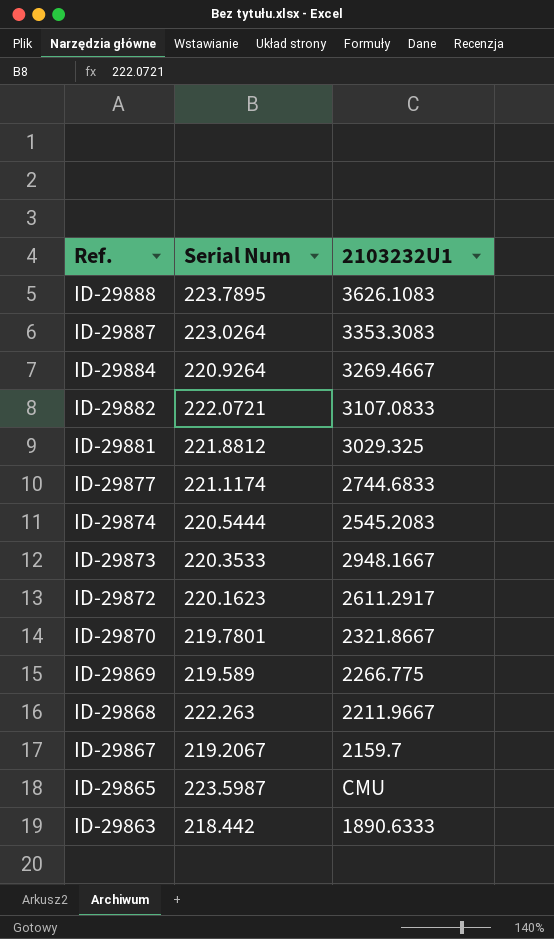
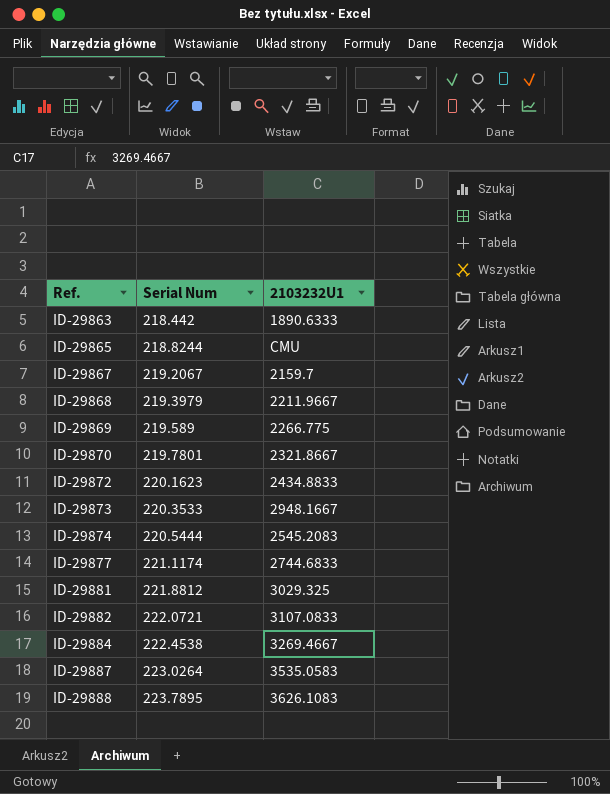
row order: Ref. descending -> Ref. ascending
ID-29865 | Serial Num: 223.5987 -> 218.8244
ID-29868 | Serial Num: 222.263 -> 219.3979
ID-29872 | 2103232U1: 2611.2917 -> 2434.8833
ID-29884 | Serial Num: 220.9264 -> 222.4538
ID-29887 | 2103232U1: 3353.3083 -> 3535.0583

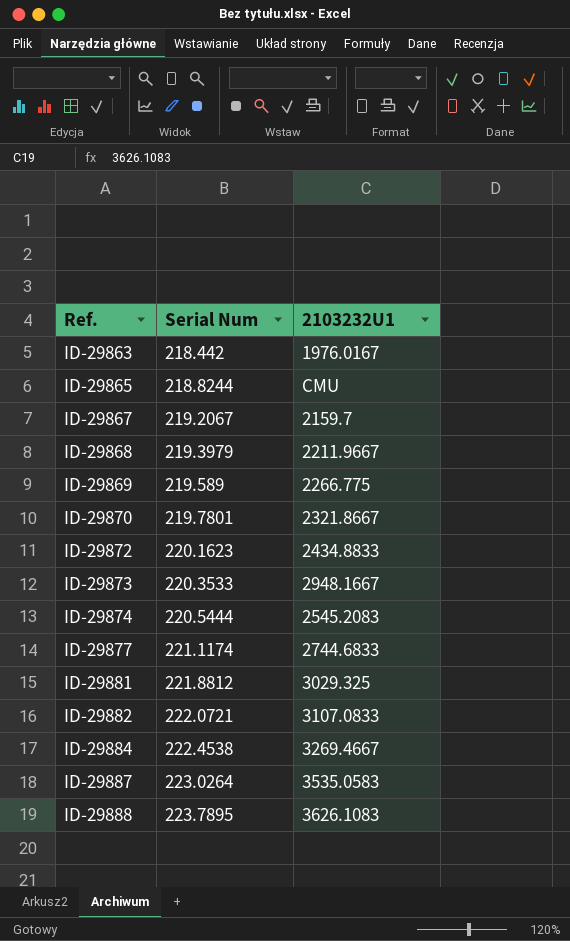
ID-29863 | 2103232U1: 1890.6333 -> 1976.0167

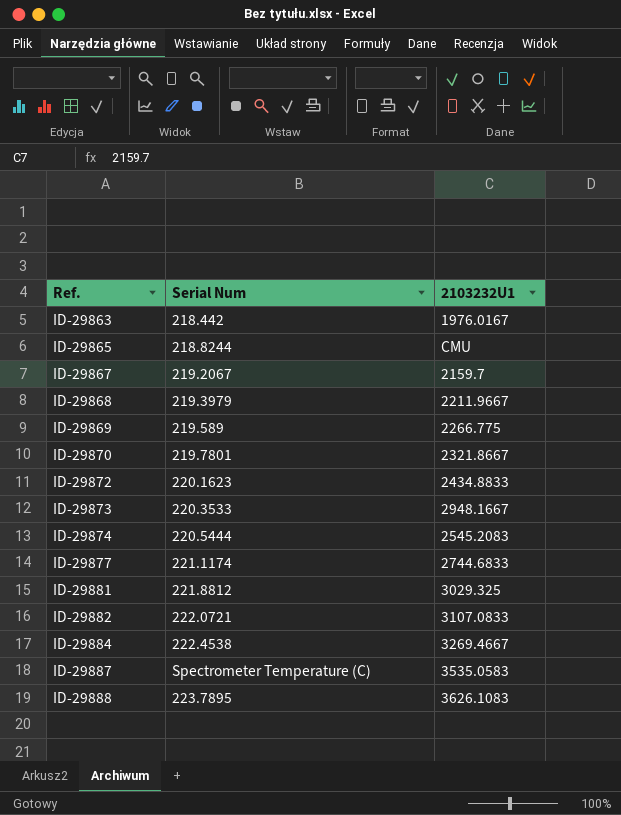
ID-29887 | Serial Num: 223.0264 -> Spectrometer Temperature (C)

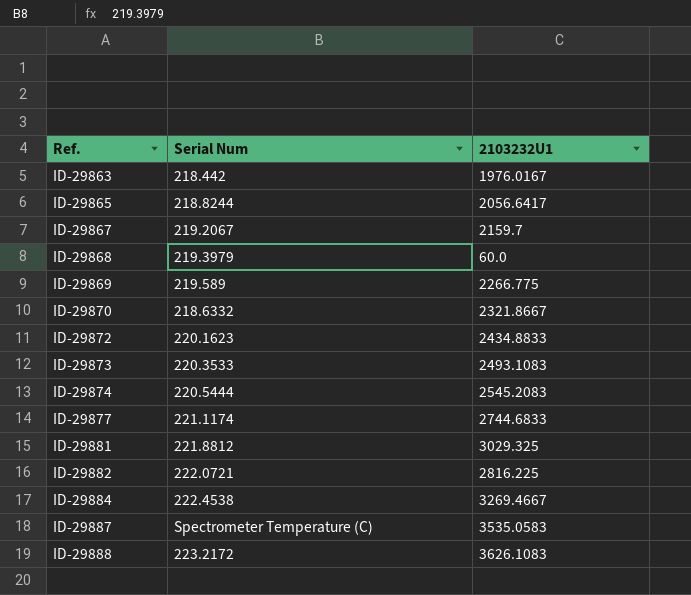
ID-29865 | 2103232U1: CMU -> 2056.6417
ID-29868 | 2103232U1: 2211.9667 -> 60.0
ID-29870 | Serial Num: 219.7801 -> 218.6332
ID-29873 | 2103232U1: 2948.1667 -> 2493.1083
ID-29882 | 2103232U1: 3107.0833 -> 2816.225
ID-29888 | Serial Num: 223.7895 -> 223.2172

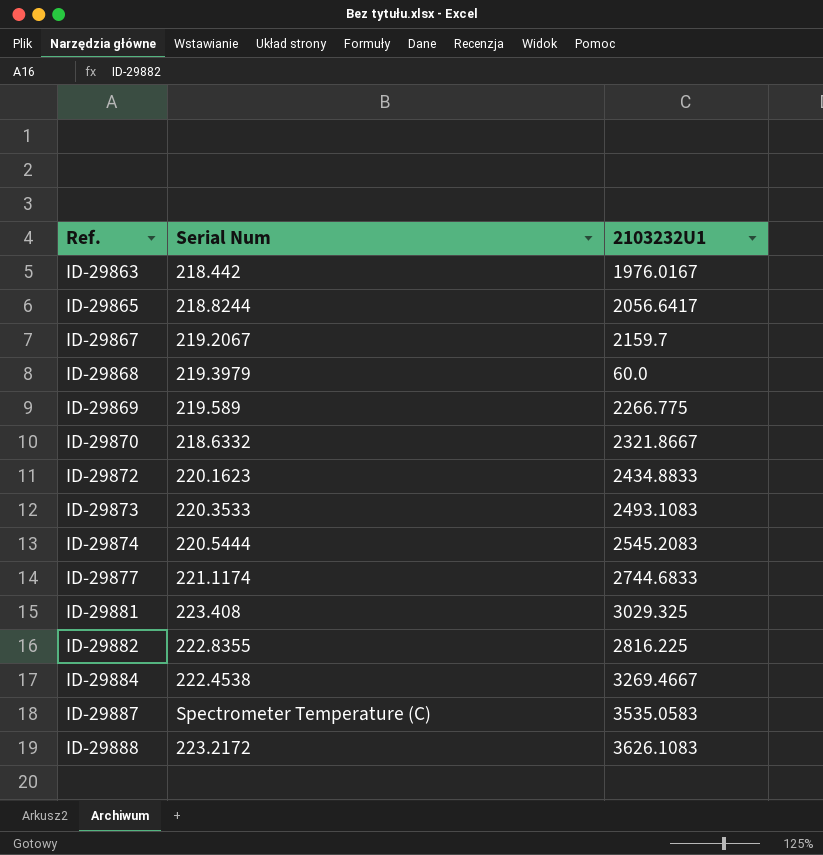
ID-29881 | Serial Num: 221.8812 -> 223.408
ID-29882 | Serial Num: 222.0721 -> 222.8355

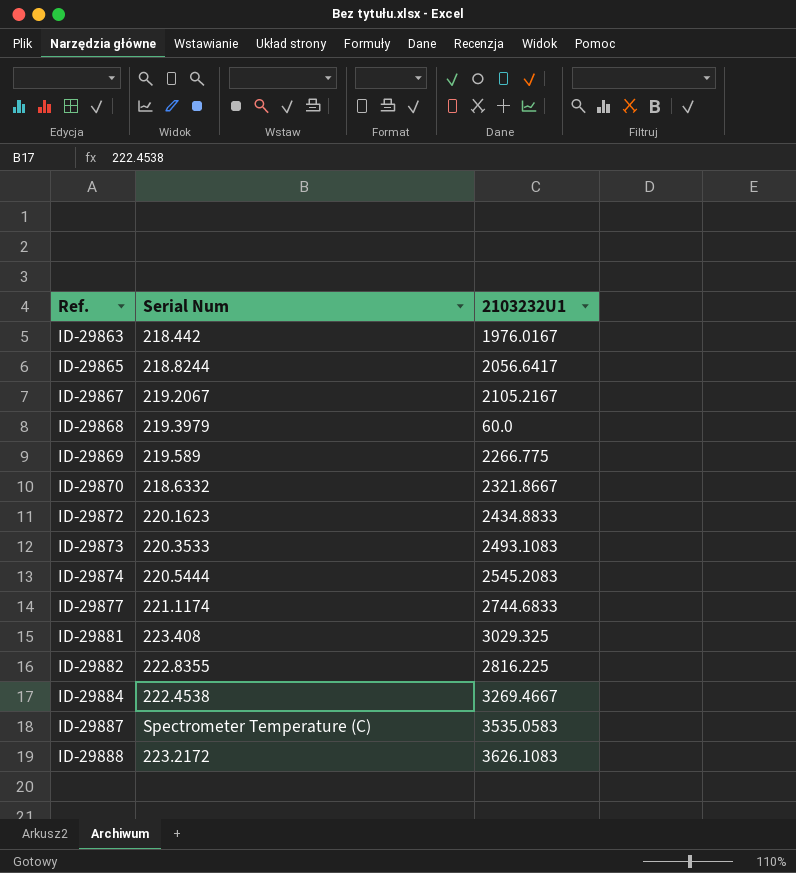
ID-29867 | 2103232U1: 2159.7 -> 2105.2167

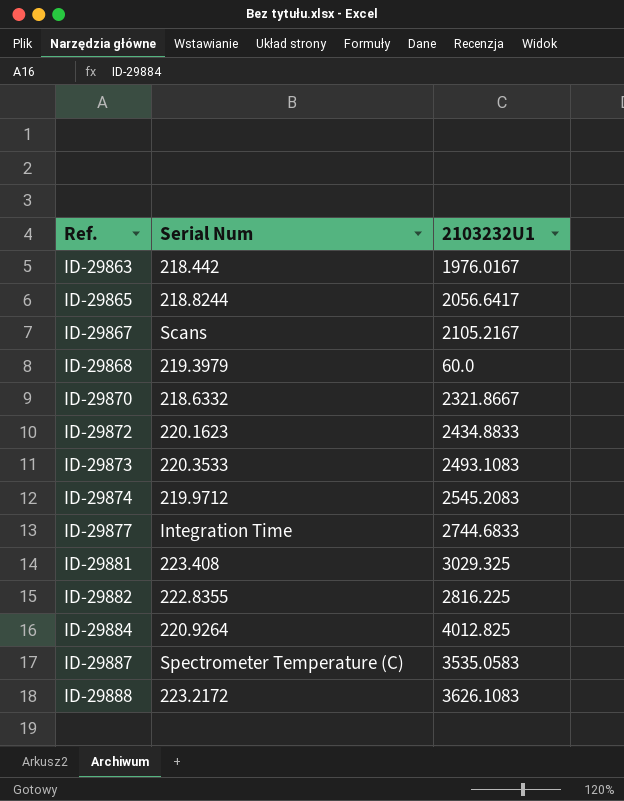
row ID-29869: 219.589 | 2266.775 -> none
ID-29867 | Serial Num: 219.2067 -> Scans
ID-29874 | Serial Num: 220.5444 -> 219.9712
ID-29877 | Serial Num: 221.1174 -> Integration Time
ID-29884 | Serial Num: 222.4538 -> 220.9264
ID-29884 | 2103232U1: 3269.4667 -> 4012.825

